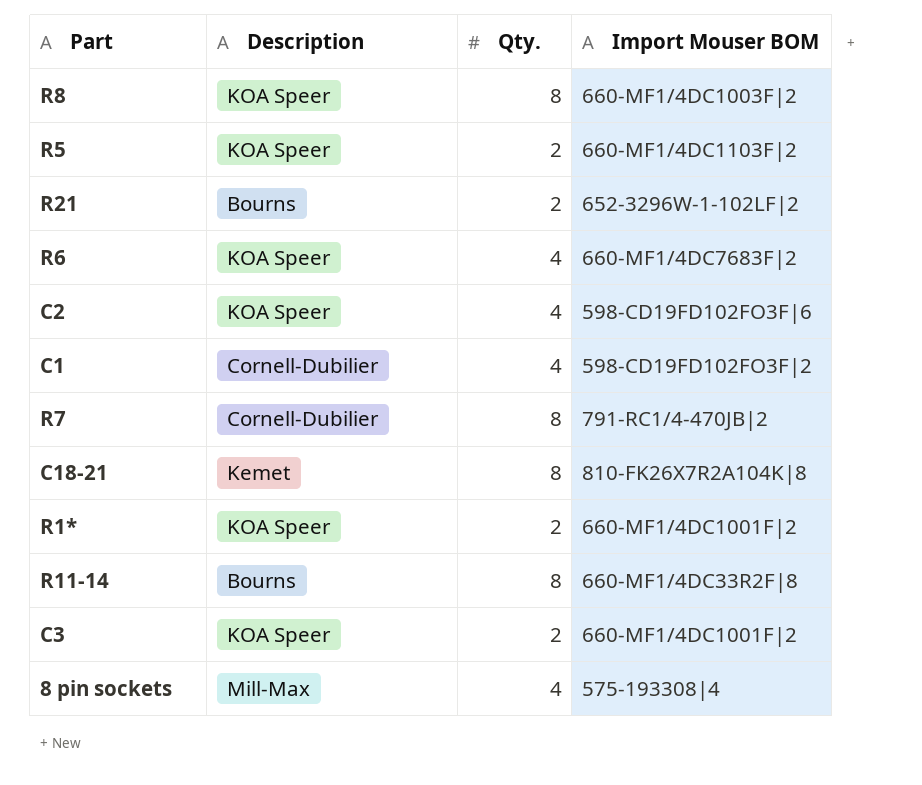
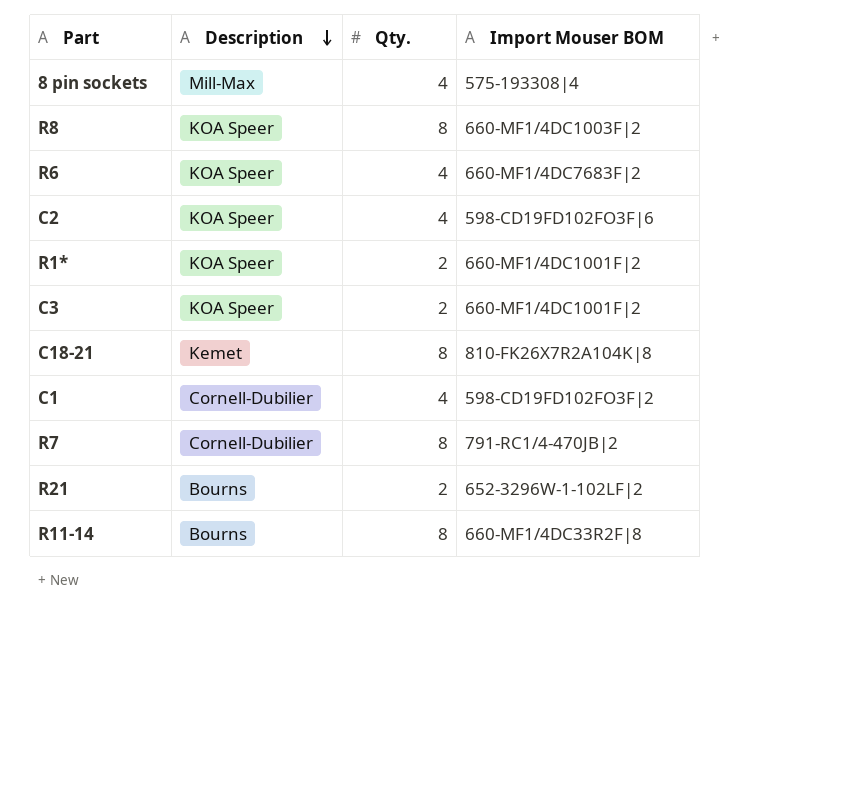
row order: none -> Description descending
row R5: KOA Speer | 2 | 660-MF1/4DC1103F|2 -> none

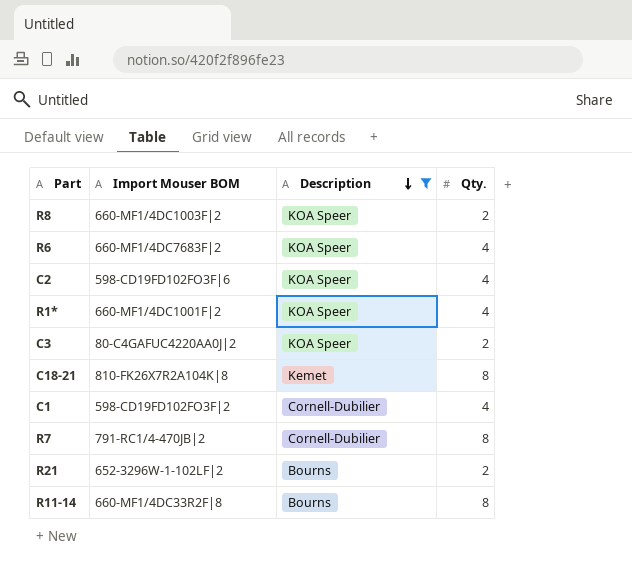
filter: none -> Description != Mill-Max
column Import Mouser BOM | position: 4 -> 2
R8 | Qty.: 8 -> 2
R1* | Qty.: 2 -> 4
C3 | Import Mouser BOM: 660-MF1/4DC1001F|2 -> 80-C4GAFUC4220AA0J|2

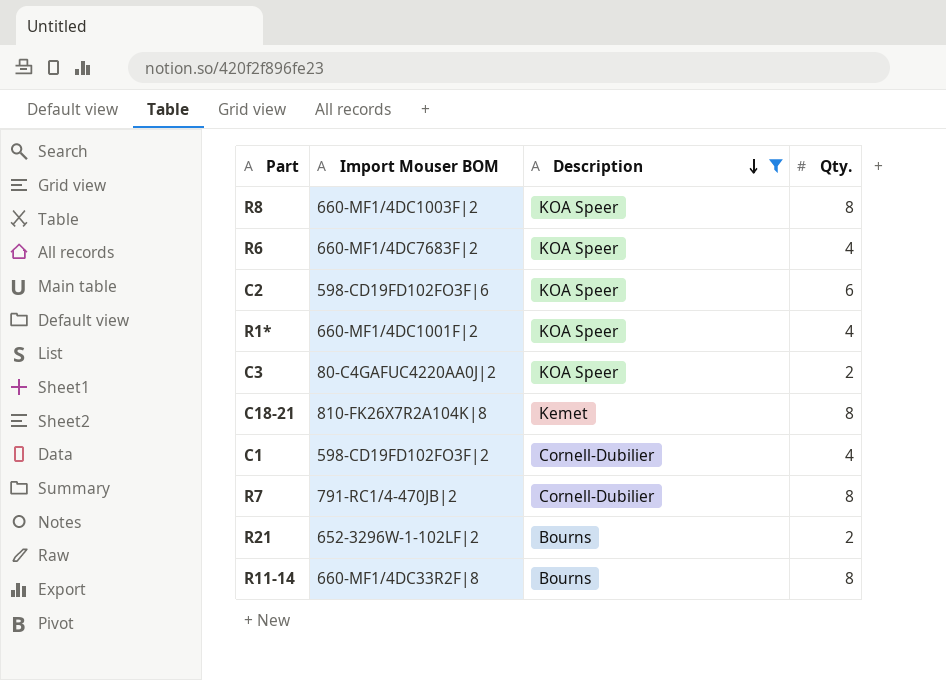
R8 | Qty.: 2 -> 8
C2 | Qty.: 4 -> 6

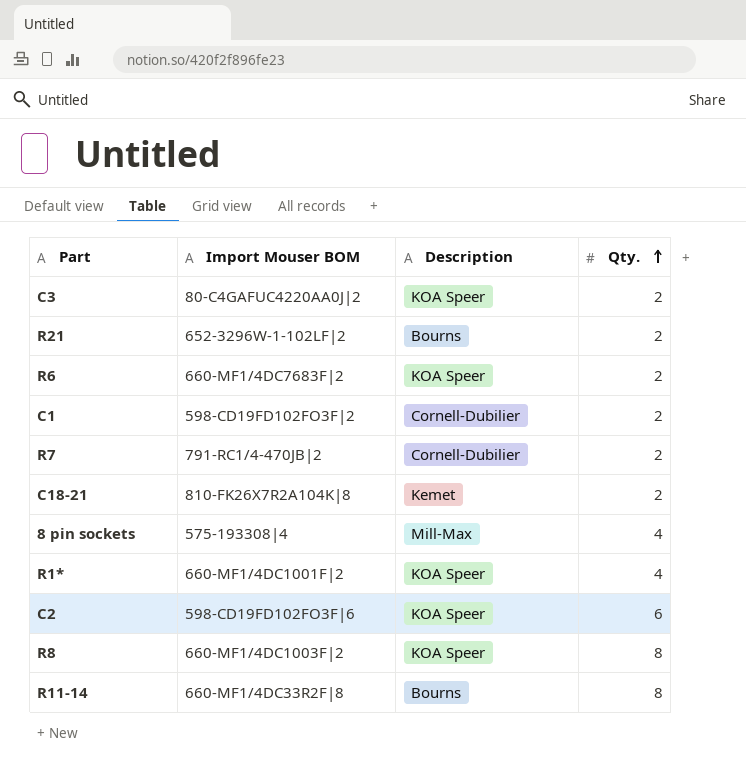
filter: Description != Mill-Max -> none
row order: Description descending -> Qty. ascending
R6 | Qty.: 4 -> 2
C1 | Qty.: 4 -> 2
R7 | Qty.: 8 -> 2
C18-21 | Qty.: 8 -> 2

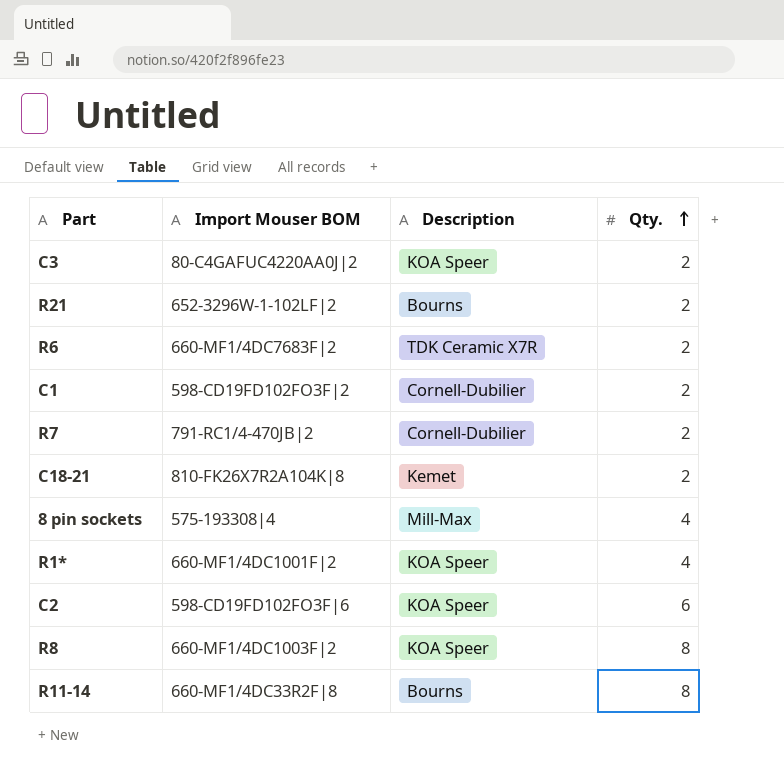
R6 | Description: KOA Speer -> TDK Ceramic X7R

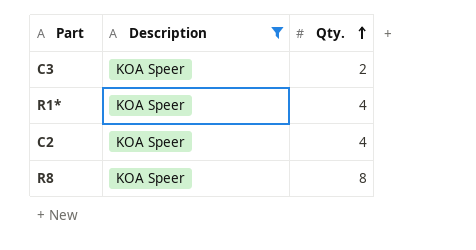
filter: none -> Description = KOA Speer
column Import Mouser BOM | position: 2 -> none
C2 | Qty.: 6 -> 4

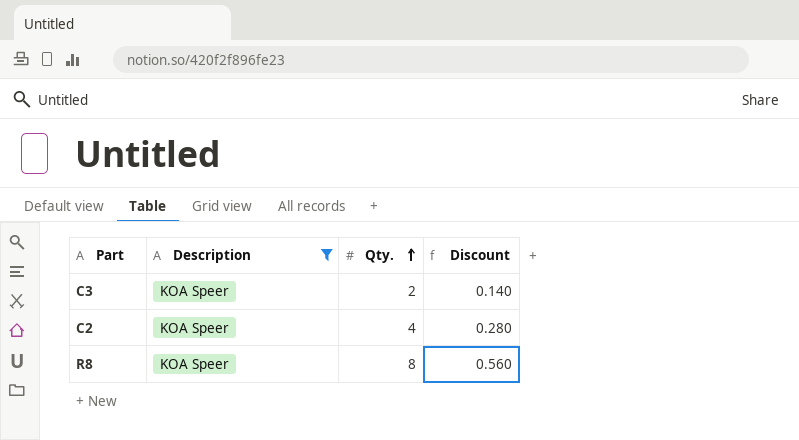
column Discount | formula: none -> [Qty.] * 0.07
row R1*: KOA Speer | 4 -> none

